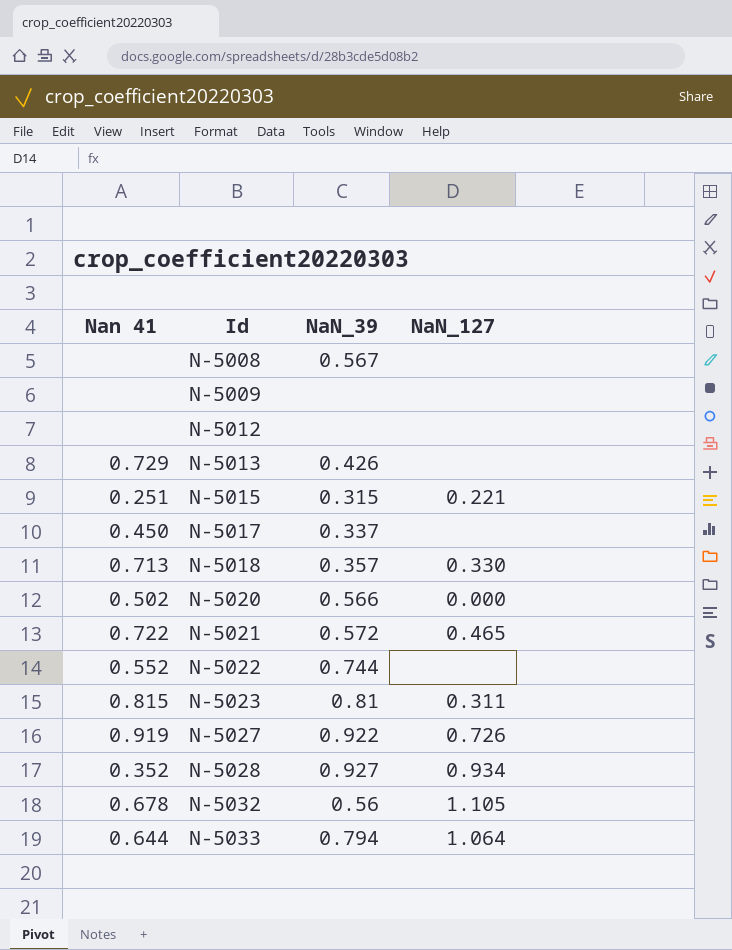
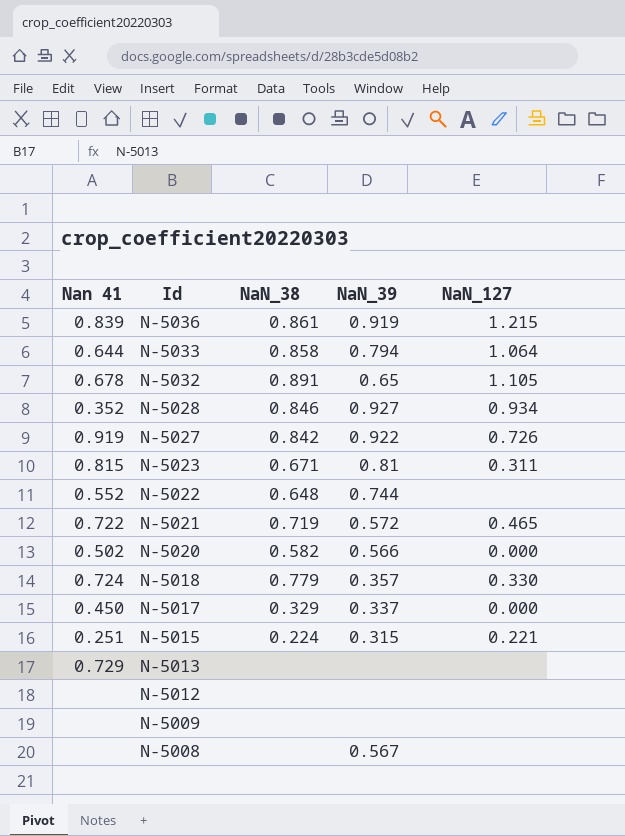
row order: Id ascending -> Id descending
column NaN_38 | position: none -> 3
row N-5036: none -> 0.839 | 0.861 | 0.919 | 1.215
N-5032 | NaN_39: 0.56 -> 0.65
N-5018 | Nan 41: 0.713 -> 0.724
N-5017 | NaN_127: none -> 0.000
N-5013 | NaN_39: 0.426 -> none

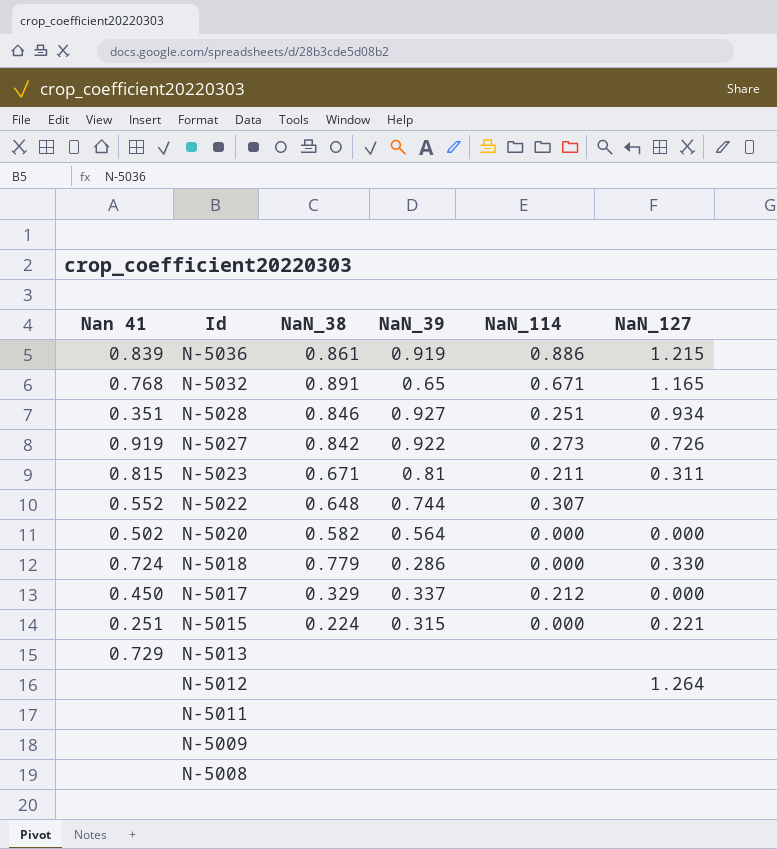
column NaN_114 | position: none -> 5
row N-5033: 0.644 | 0.858 | 0.794 | 1.064 -> none
row N-5021: 0.722 | 0.719 | 0.572 | 0.465 -> none
N-5032 | Nan 41: 0.678 -> 0.768
N-5032 | NaN_127: 1.105 -> 1.165
N-5028 | Nan 41: 0.352 -> 0.351
N-5020 | NaN_39: 0.566 -> 0.564
N-5018 | NaN_39: 0.357 -> 0.286
N-5012 | NaN_127: none -> 1.264
row N-5011: none -> none | none | none | none | none
N-5008 | NaN_39: 0.567 -> none

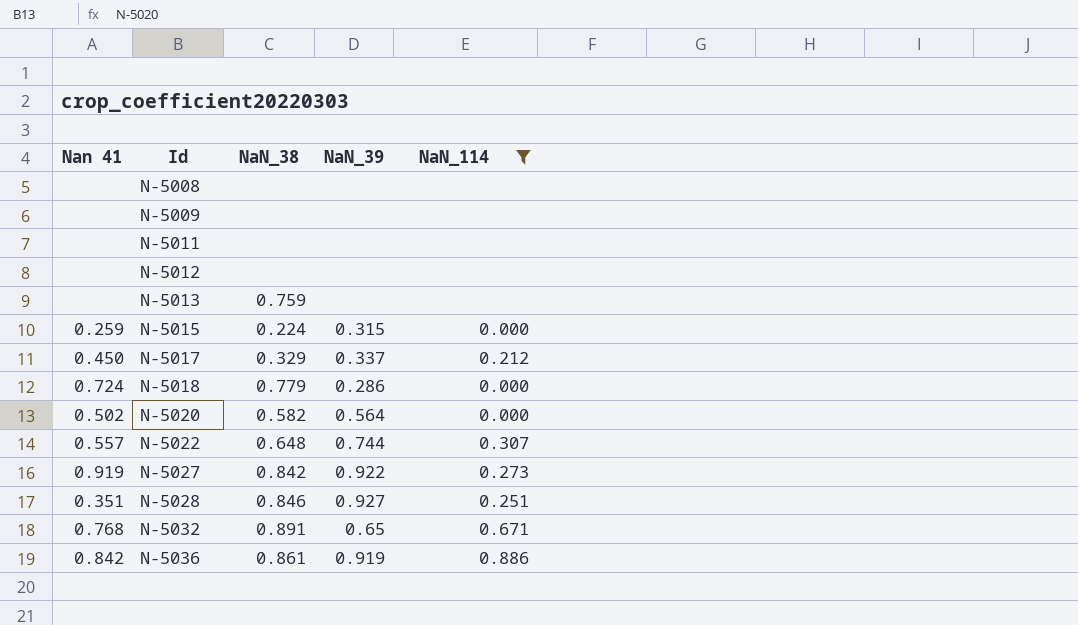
filter: none -> NaN_114 != 0.211
row order: Id descending -> Id ascending
column NaN_127 | position: 6 -> none
N-5013 | Nan 41: 0.729 -> none
N-5013 | NaN_38: none -> 0.759
N-5015 | Nan 41: 0.251 -> 0.259
N-5022 | Nan 41: 0.552 -> 0.557
N-5036 | Nan 41: 0.839 -> 0.842

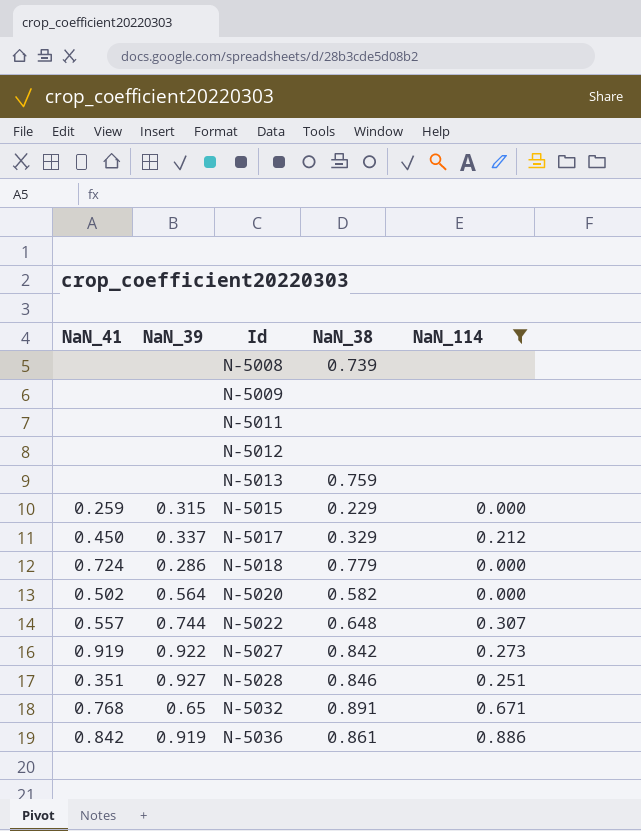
column name: Nan 41 -> NaN_41
column NaN_39 | position: 4 -> 2
N-5008 | NaN_38: none -> 0.739
N-5015 | NaN_38: 0.224 -> 0.229

